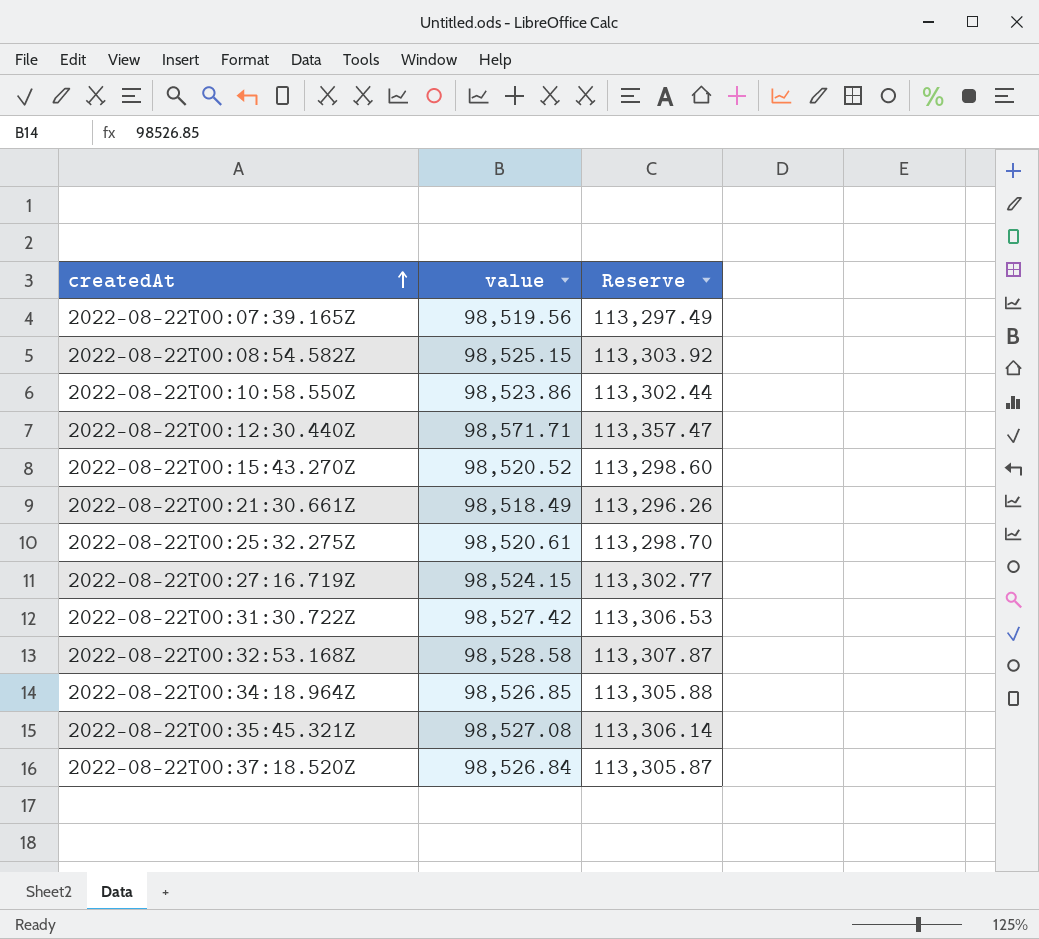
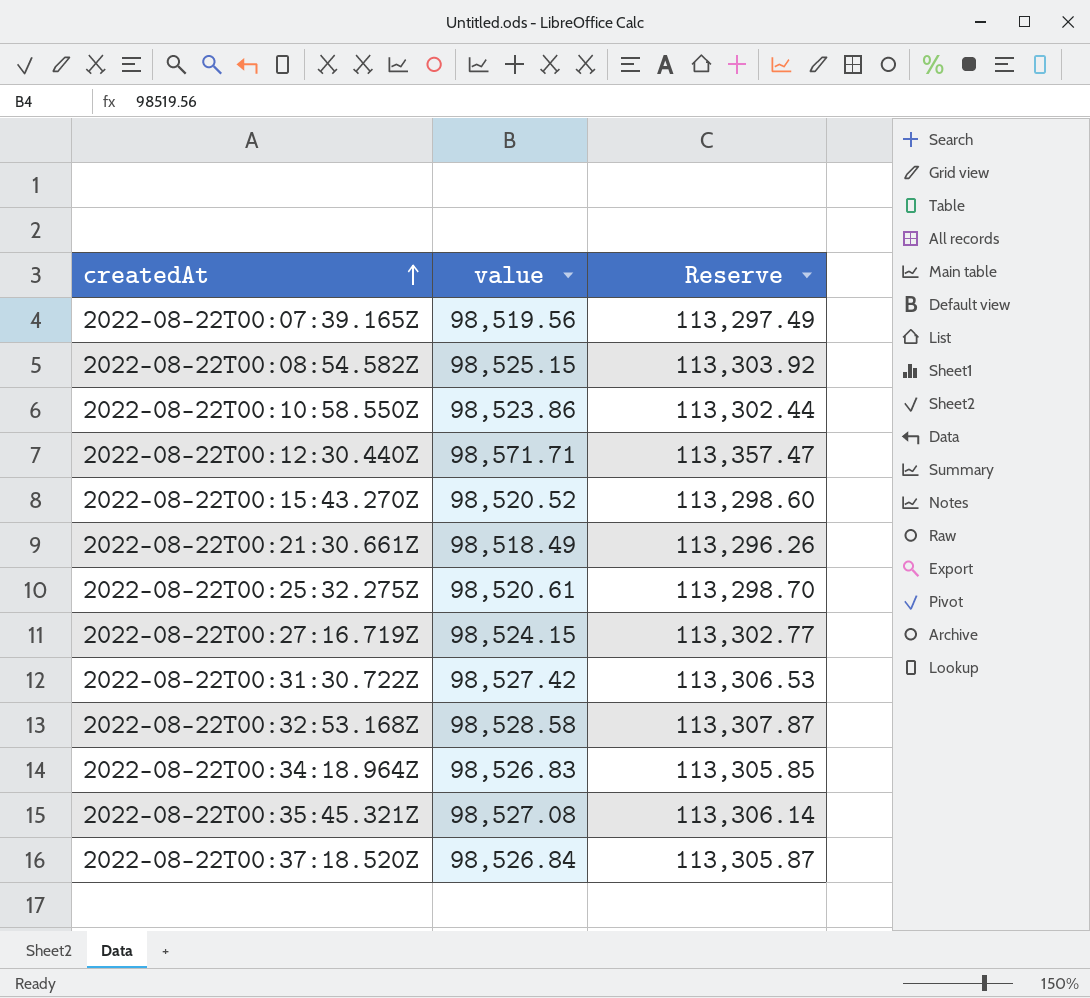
2022-08-22T00:34:18.964Z | value: 98,526.85 -> 98,526.83
2022-08-22T00:34:18.964Z | Reserve: 113,305.88 -> 113,305.85

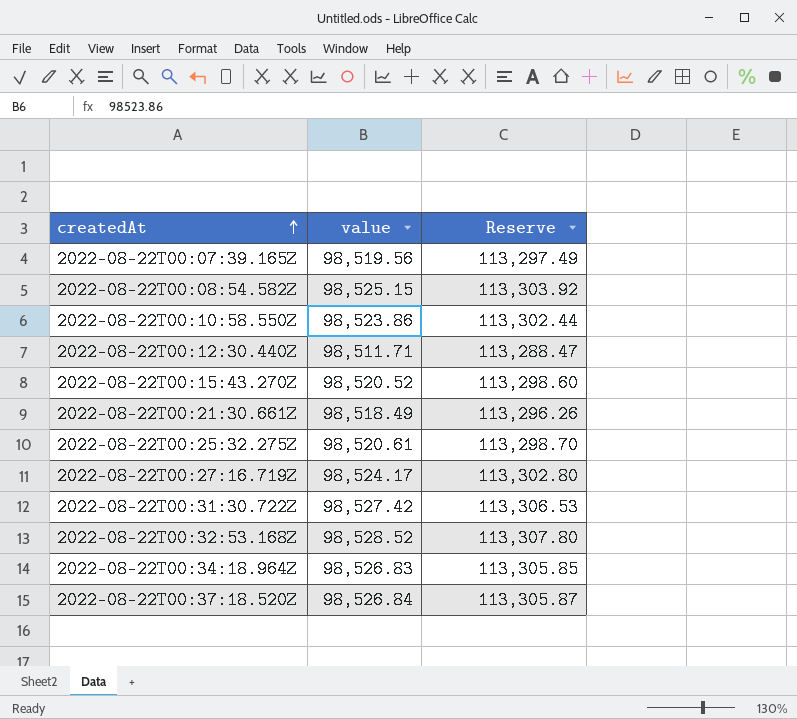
row 2022-08-22T00:35:45.321Z: 98,527.08 | 113,306.14 -> none
2022-08-22T00:12:30.440Z | value: 98,571.71 -> 98,511.71
2022-08-22T00:12:30.440Z | Reserve: 113,357.47 -> 113,288.47
2022-08-22T00:27:16.719Z | value: 98,524.15 -> 98,524.17
2022-08-22T00:27:16.719Z | Reserve: 113,302.77 -> 113,302.80
2022-08-22T00:32:53.168Z | value: 98,528.58 -> 98,528.52
2022-08-22T00:32:53.168Z | Reserve: 113,307.87 -> 113,307.80

